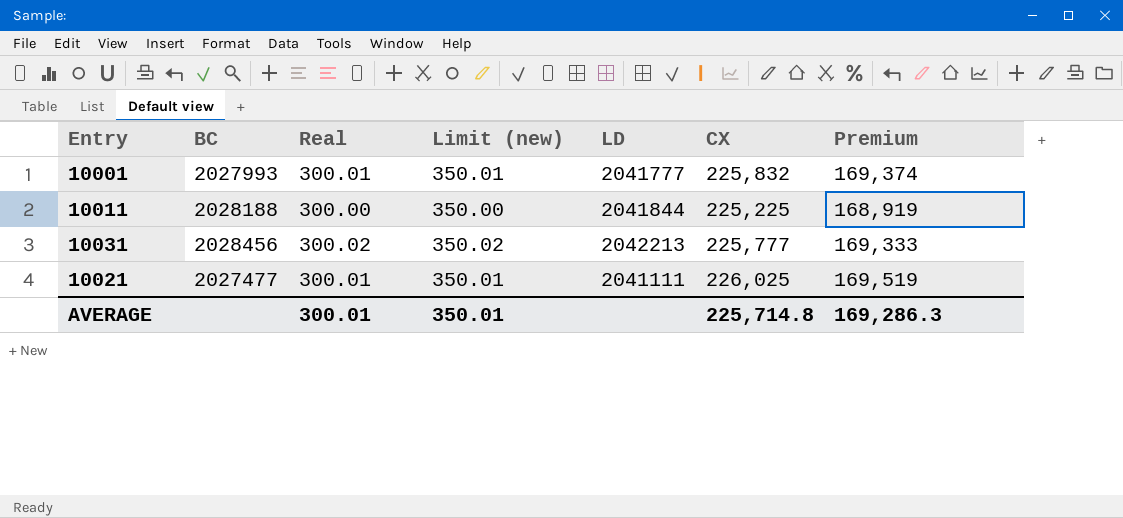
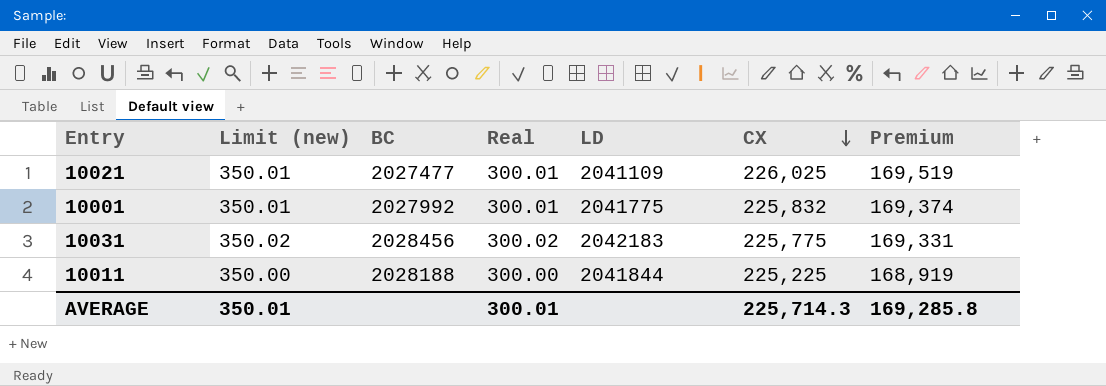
row order: none -> CX descending
column Limit (new) | position: 4 -> 2
10021 | LD: 2041111 -> 2041109
10001 | BC: 2027993 -> 2027992
10001 | LD: 2041777 -> 2041775
10031 | LD: 2042213 -> 2042183
10031 | CX: 225,777 -> 225,775
10031 | Premium: 169,333 -> 169,331
AVERAGE | CX: 225,714.8 -> 225,714.3
AVERAGE | Premium: 169,286.3 -> 169,285.8

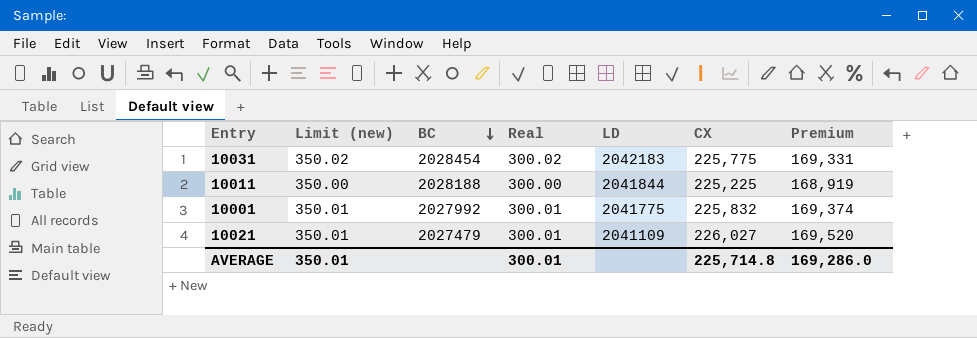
row order: CX descending -> BC descending
10031 | BC: 2028456 -> 2028454
10021 | BC: 2027477 -> 2027479
10021 | CX: 226,025 -> 226,027
10021 | Premium: 169,519 -> 169,520
AVERAGE | CX: 225,714.3 -> 225,714.8
AVERAGE | Premium: 169,285.8 -> 169,286.0

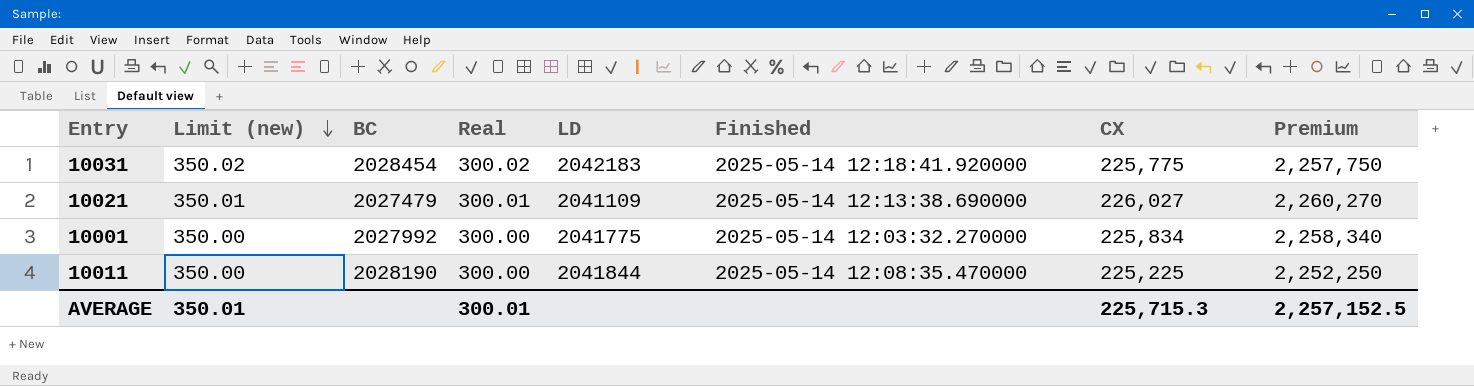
row order: BC descending -> Limit (new) descending
column Finished | position: none -> 6
column Premium | formula: [CX] * 0.75 -> [CX] * 10
10001 | Limit (new): 350.01 -> 350.00
10001 | Real: 300.01 -> 300.00
10001 | CX: 225,832 -> 225,834
10011 | BC: 2028188 -> 2028190
AVERAGE | CX: 225,714.8 -> 225,715.3
AVERAGE | Premium: 169,286.0 -> 2,257,152.5

